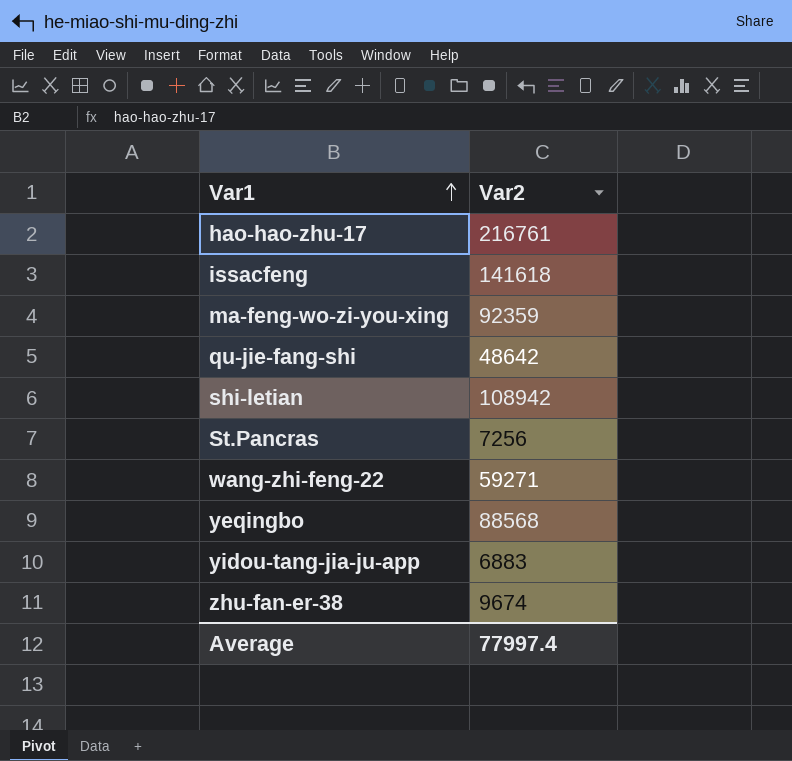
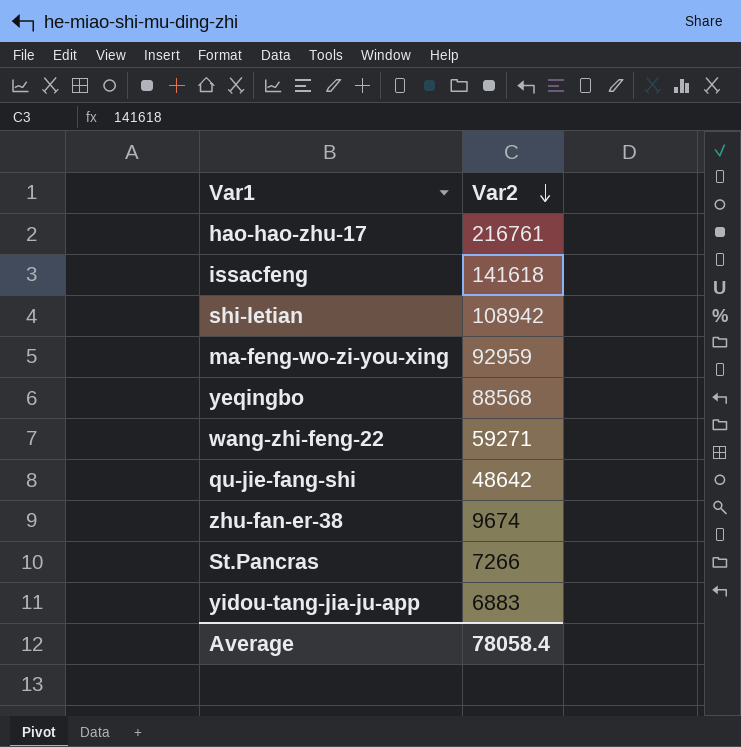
row order: Var1 ascending -> Var2 descending
ma-feng-wo-zi-you-xing | Var2: 92359 -> 92959
St.Pancras | Var2: 7256 -> 7266
Average | Var2: 77997.4 -> 78058.4

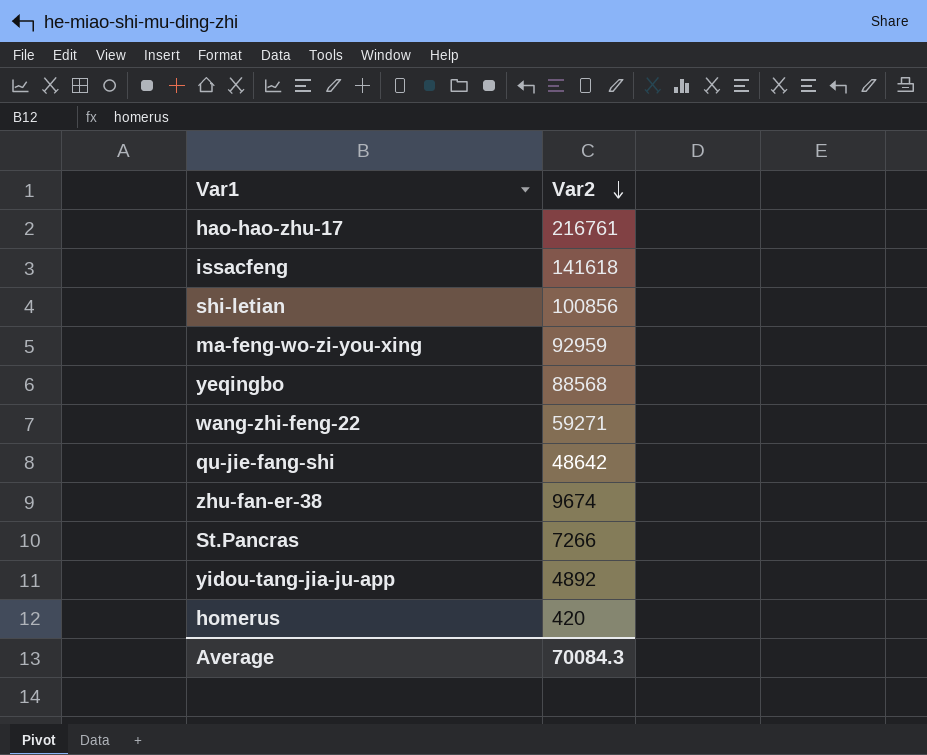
shi-letian | Var2: 108942 -> 100856
yidou-tang-jia-ju-app | Var2: 6883 -> 4892
row homerus: none -> 420
Average | Var2: 78058.4 -> 70084.3

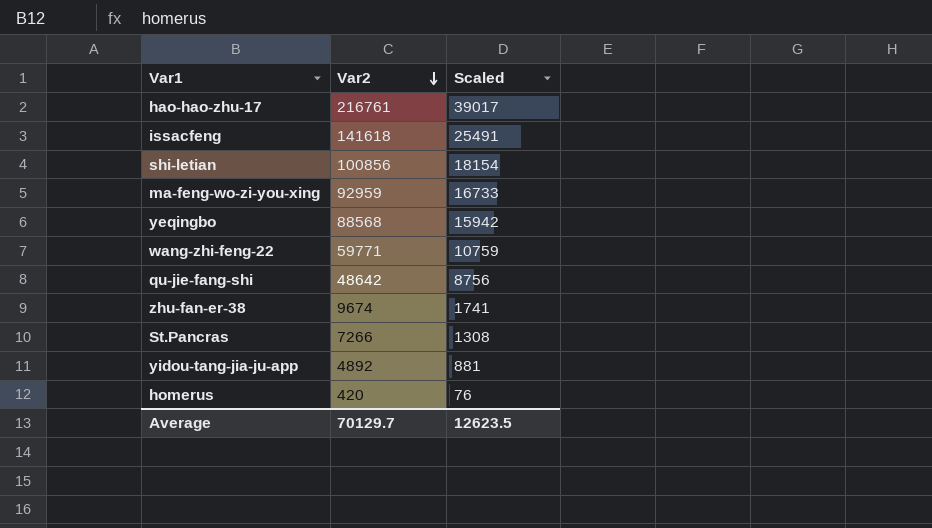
column Scaled | formula: none -> [Var2] * 0.18
wang-zhi-feng-22 | Var2: 59271 -> 59771
Average | Var2: 70084.3 -> 70129.7

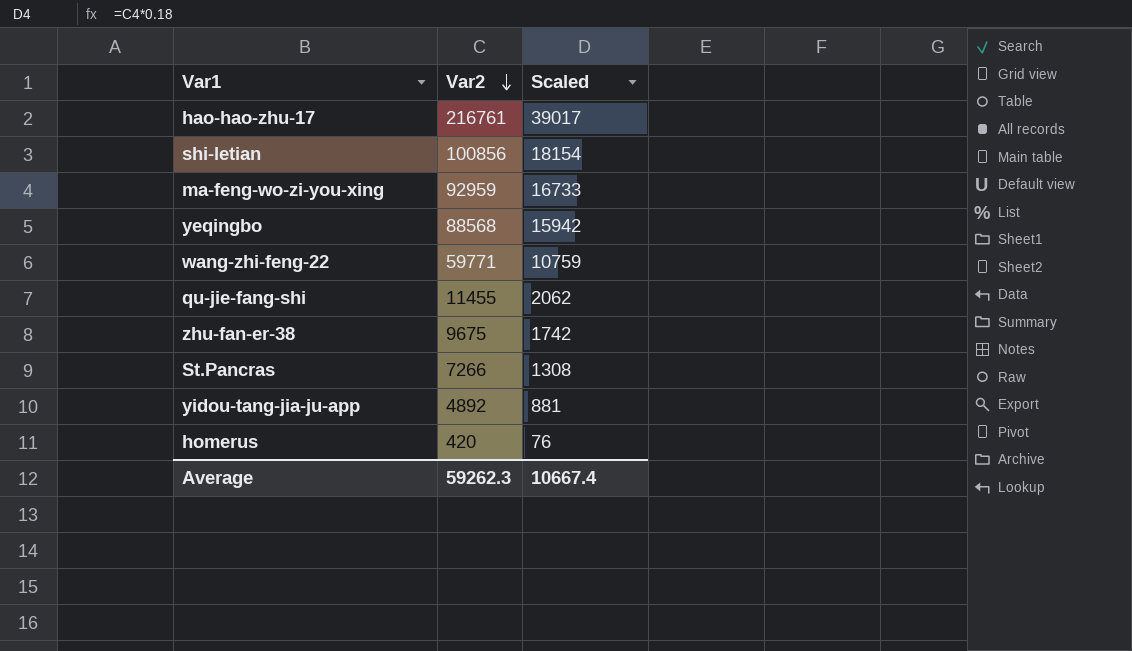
row issacfeng: 141618 | 25491 -> none
qu-jie-fang-shi | Var2: 48642 -> 11455
qu-jie-fang-shi | Scaled: 8756 -> 2062
zhu-fan-er-38 | Var2: 9674 -> 9675
zhu-fan-er-38 | Scaled: 1741 -> 1742
Average | Var2: 70129.7 -> 59262.3
Average | Scaled: 12623.5 -> 10667.4

